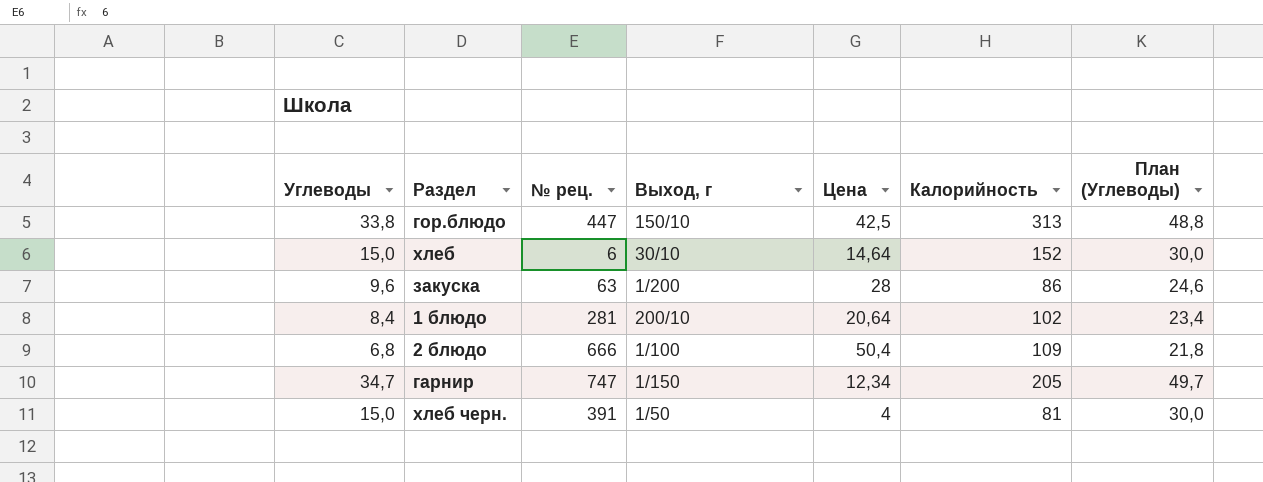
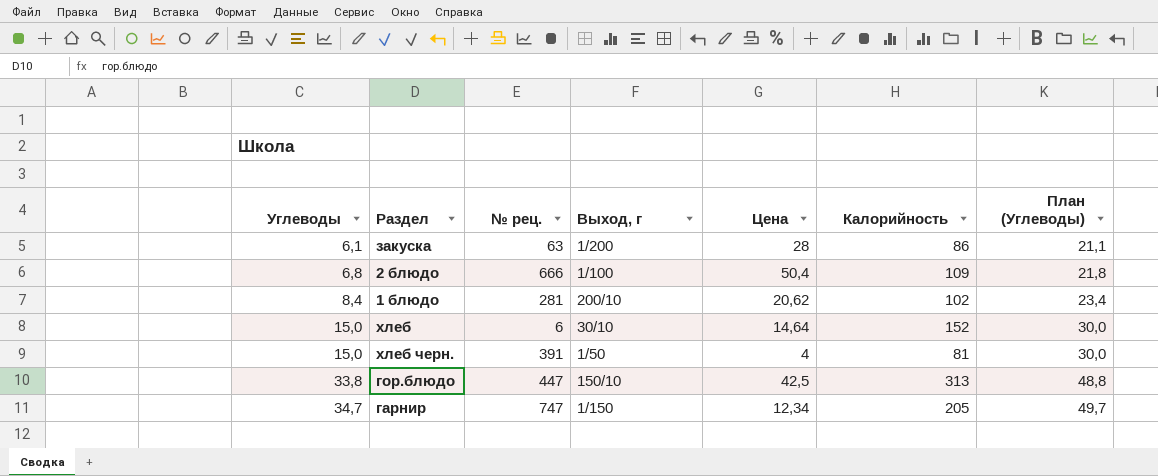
row order: none -> Углеводы ascending
закуска | Углеводы: 9,6 -> 6,1
закуска | План (Углеводы): 24,6 -> 21,1
1 блюдо | Цена: 20,64 -> 20,62

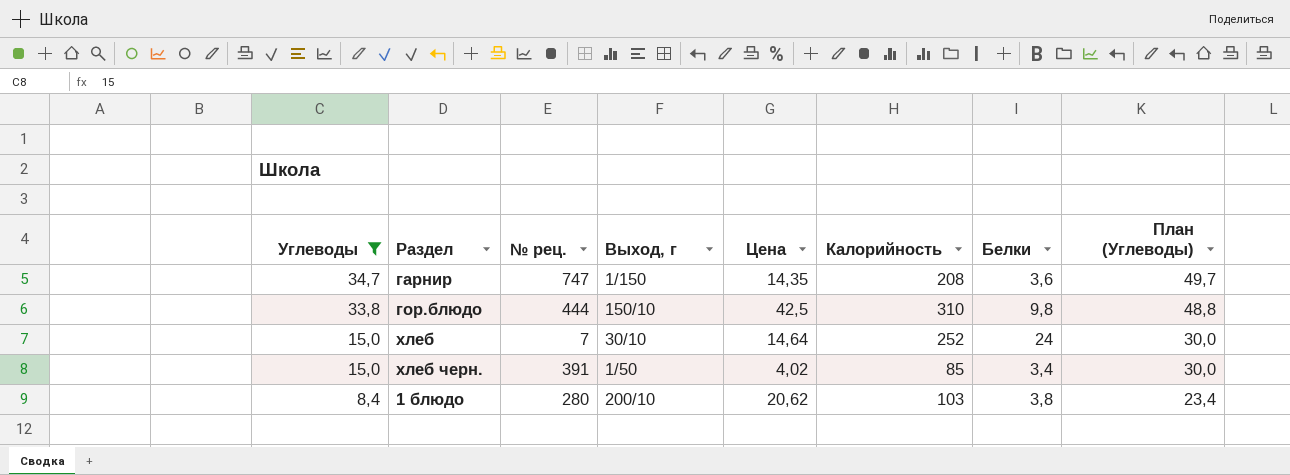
filter: none -> Углеводы >= 8,4
row order: Углеводы ascending -> Углеводы descending
column Белки | position: none -> 7
гарнир | Цена: 12,34 -> 14,35
гарнир | Калорийность: 205 -> 208
гор.блюдо | № рец.: 447 -> 444
гор.блюдо | Калорийность: 313 -> 310
хлеб | № рец.: 6 -> 7
хлеб | Калорийность: 152 -> 252
хлеб черн. | Цена: 4 -> 4,02
хлеб черн. | Калорийность: 81 -> 85
1 блюдо | № рец.: 281 -> 280
1 блюдо | Калорийность: 102 -> 103

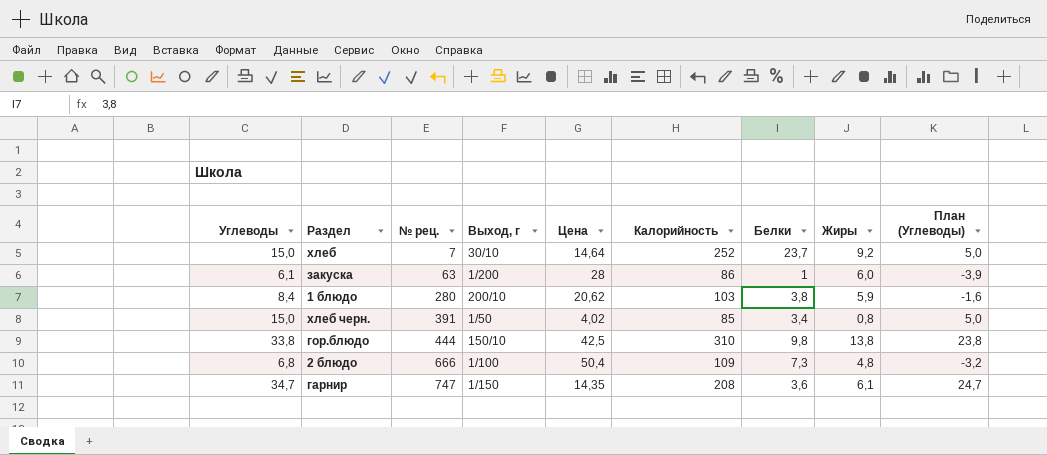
filter: Углеводы >= 8,4 -> none
row order: Углеводы descending -> № рец. ascending
column Жиры | position: none -> 8
column План (Углеводы) | formula: [Углеводы] + 15 -> [Углеводы] - 10
хлеб | Белки: 24 -> 23,7

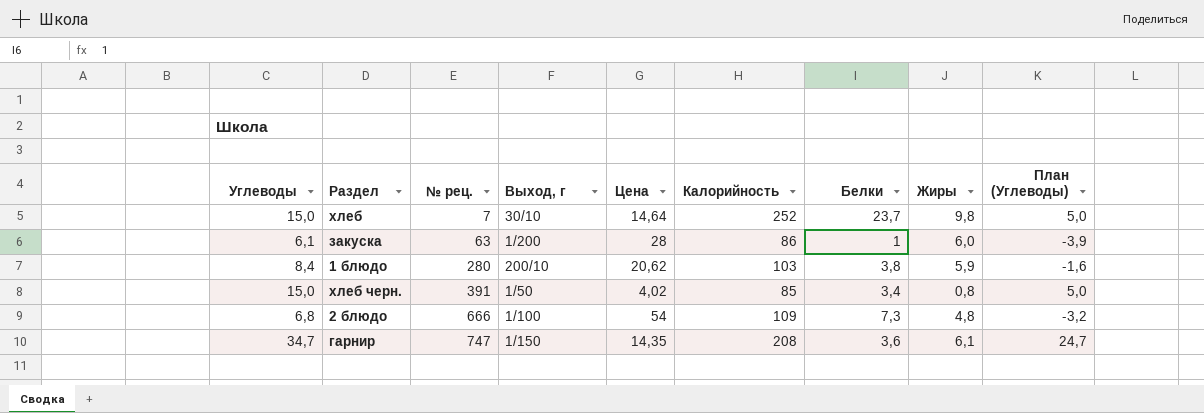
row гор.блюдо: 33,8 | 444 | 150/10 | 42,5 | 310 | 9,8 | 13,8 | 23,8 -> none
хлеб | Жиры: 9,2 -> 9,8
2 блюдо | Цена: 50,4 -> 54

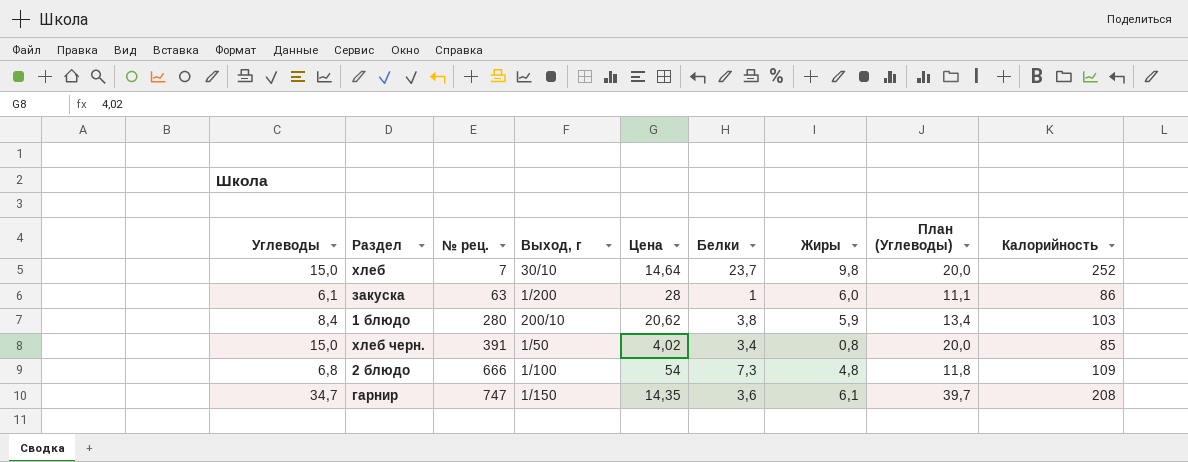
column План (Углеводы) | formula: [Углеводы] - 10 -> [Углеводы] + 5
column Калорийность | position: 6 -> 9

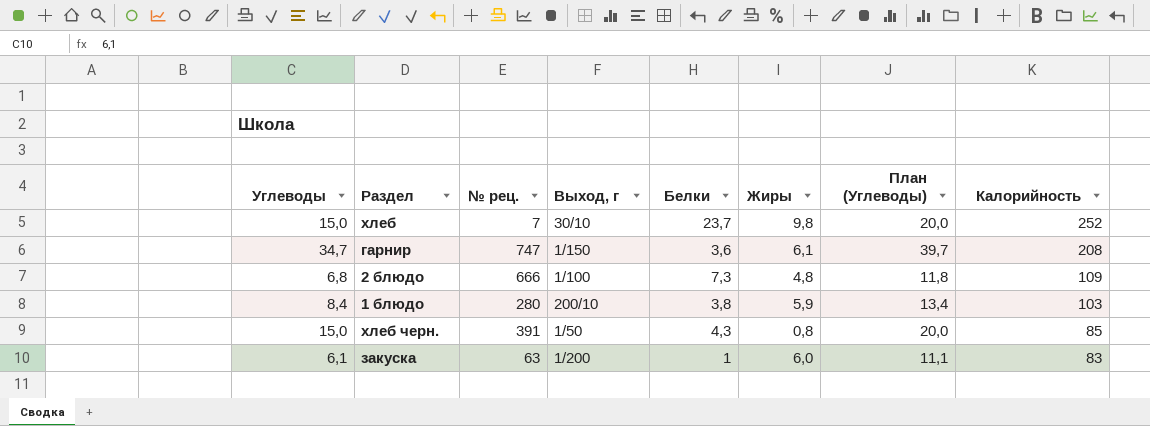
row order: № рец. ascending -> Калорийность descending
column Цена | position: 5 -> none
хлеб черн. | Белки: 3,4 -> 4,3
закуска | Калорийность: 86 -> 83

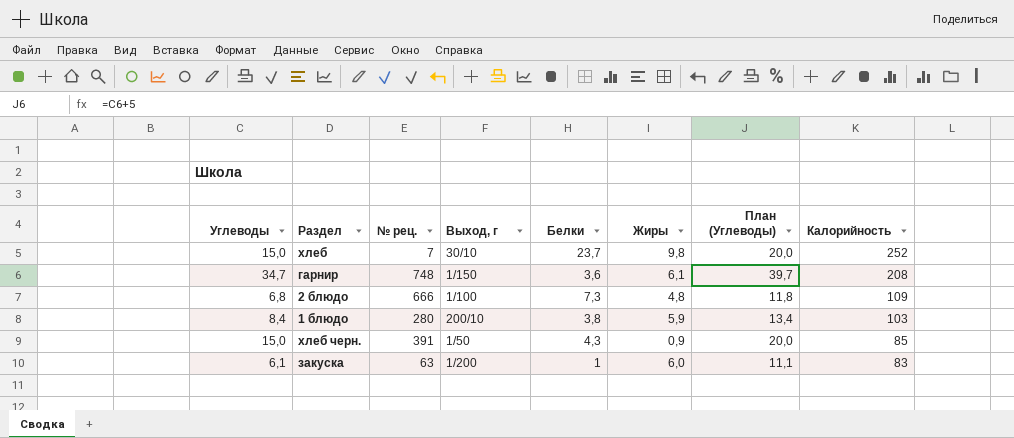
гарнир | № рец.: 747 -> 748
хлеб черн. | Жиры: 0,8 -> 0,9

